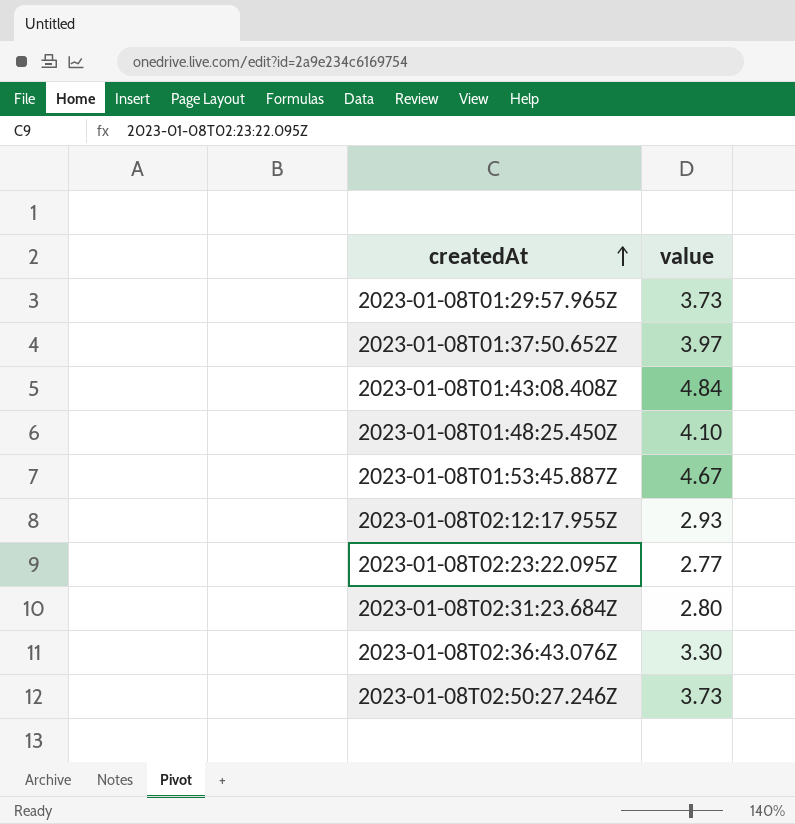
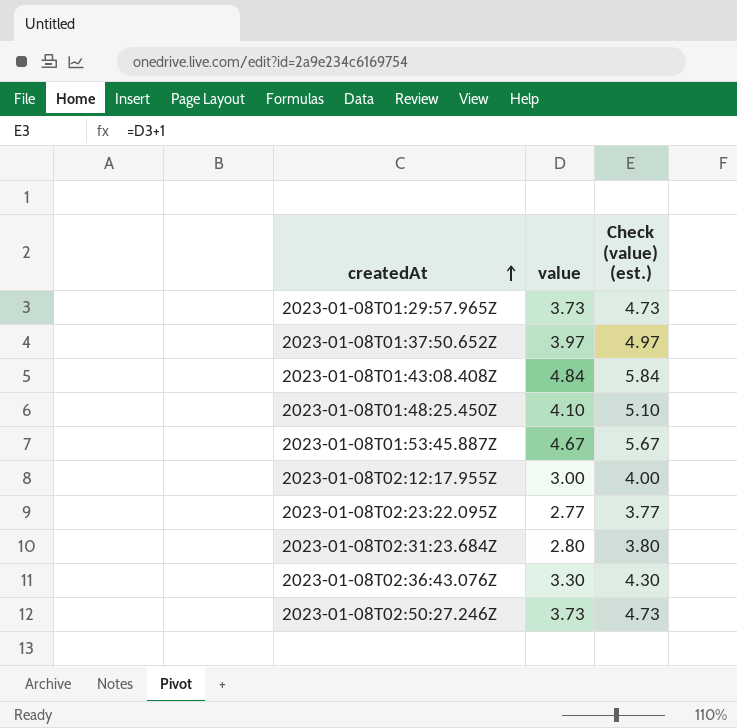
column Check (value) (est.) | formula: none -> [value] + 1
2023-01-08T02:12:17.955Z | value: 2.93 -> 3.00

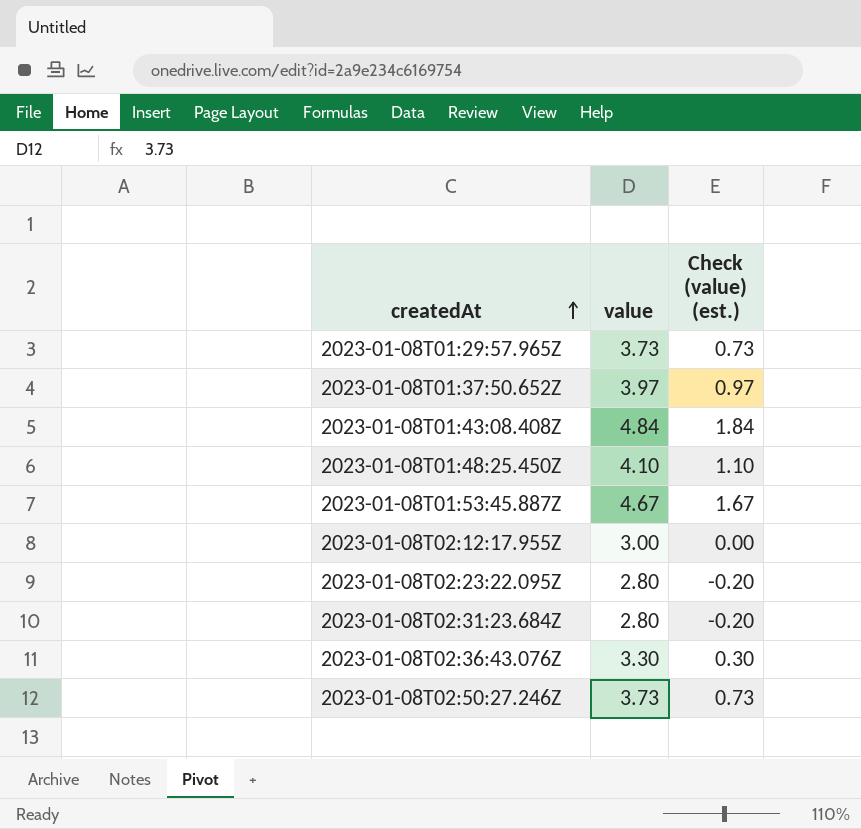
column Check (value) (est.) | formula: [value] + 1 -> [value] - 3
2023-01-08T02:23:22.095Z | value: 2.77 -> 2.80

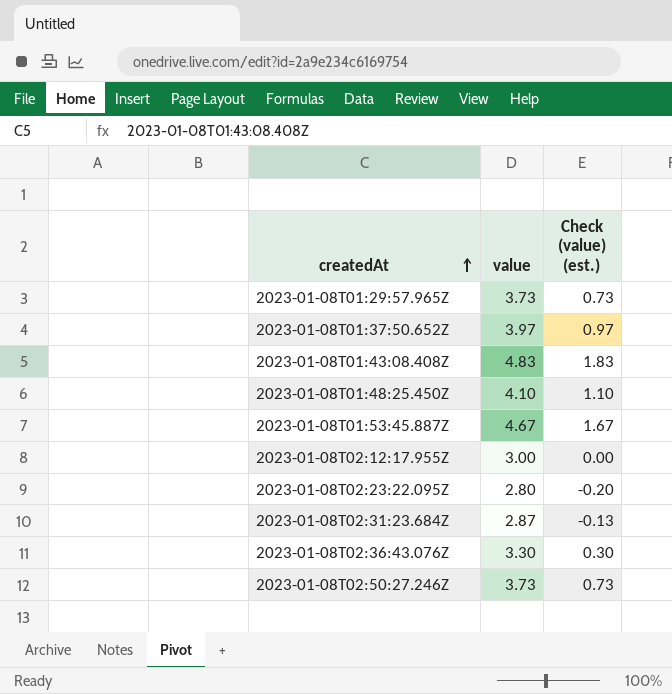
2023-01-08T01:43:08.408Z | value: 4.84 -> 4.83
2023-01-08T01:43:08.408Z | Check (value) (est.): 1.84 -> 1.83
2023-01-08T02:31:23.684Z | value: 2.80 -> 2.87
2023-01-08T02:31:23.684Z | Check (value) (est.): -0.20 -> -0.13

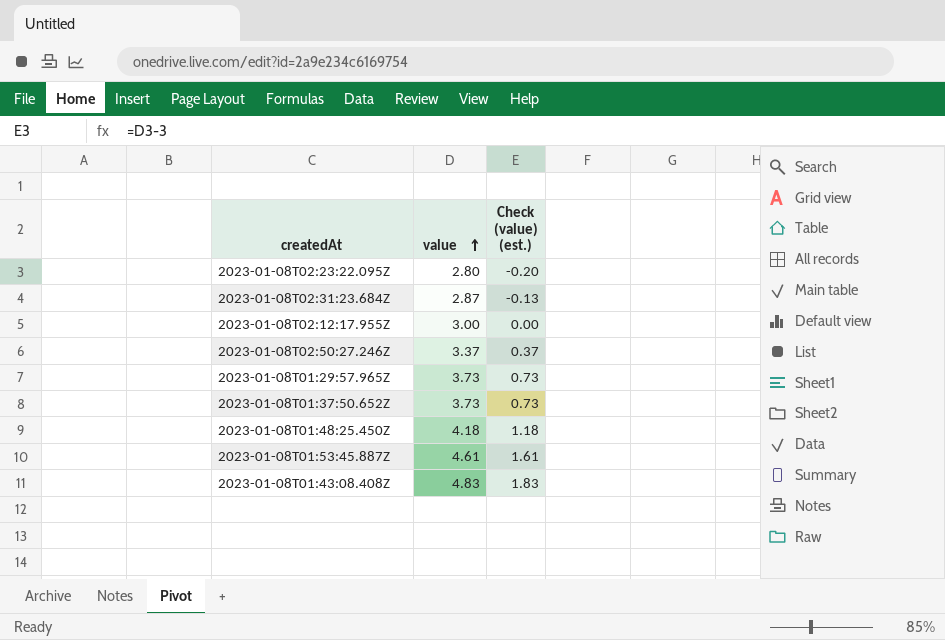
row order: createdAt ascending -> value ascending
row 2023-01-08T02:36:43.076Z: 3.30 | 0.30 -> none
2023-01-08T02:50:27.246Z | value: 3.73 -> 3.37
2023-01-08T02:50:27.246Z | Check (value) (est.): 0.73 -> 0.37
2023-01-08T01:37:50.652Z | value: 3.97 -> 3.73
2023-01-08T01:37:50.652Z | Check (value) (est.): 0.97 -> 0.73
2023-01-08T01:48:25.450Z | value: 4.10 -> 4.18
2023-01-08T01:48:25.450Z | Check (value) (est.): 1.10 -> 1.18
2023-01-08T01:53:45.887Z | value: 4.67 -> 4.61
2023-01-08T01:53:45.887Z | Check (value) (est.): 1.67 -> 1.61

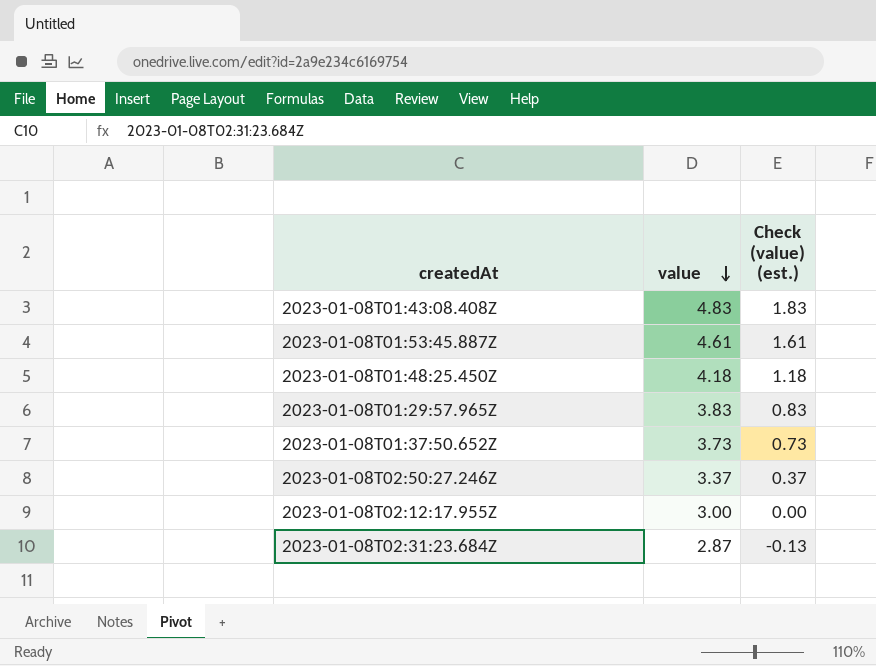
row order: value ascending -> value descending
row 2023-01-08T02:23:22.095Z: 2.80 | -0.20 -> none
2023-01-08T01:29:57.965Z | value: 3.73 -> 3.83
2023-01-08T01:29:57.965Z | Check (value) (est.): 0.73 -> 0.83

